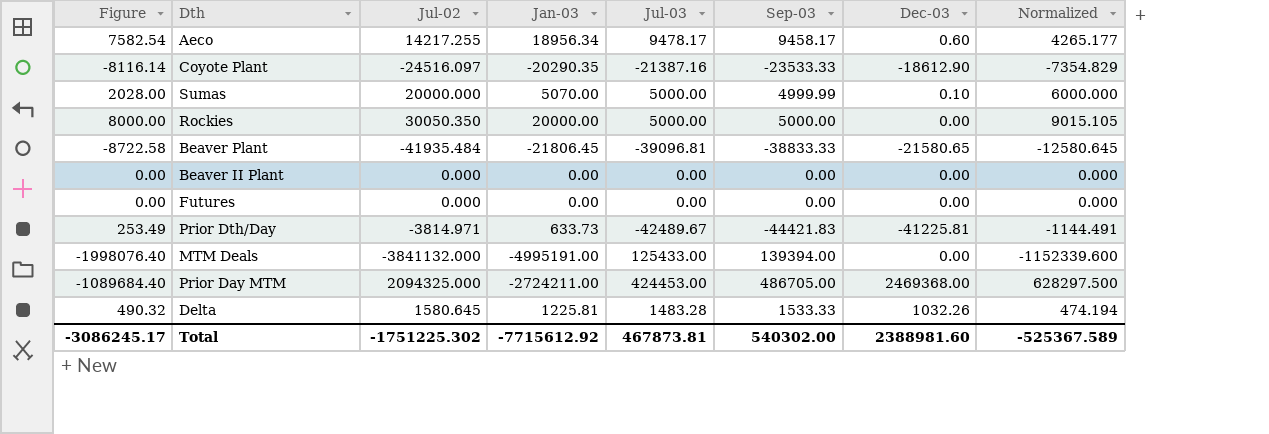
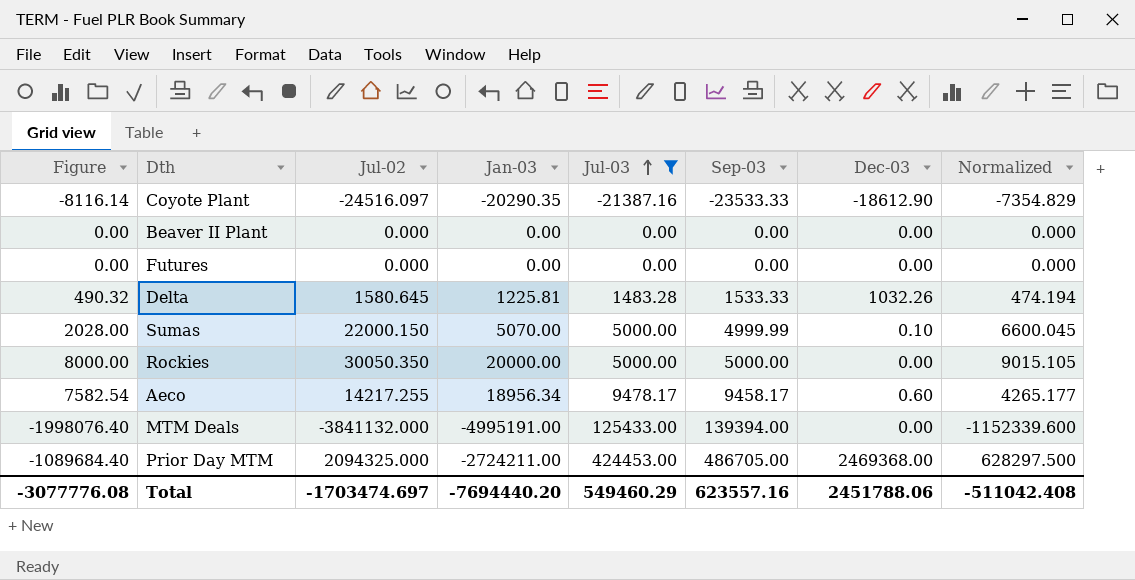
filter: none -> Jul-03 >= -21387.16
row order: none -> Jul-03 ascending
Sumas | Jul-02: 20000.000 -> 22000.150
Sumas | Normalized: 6000.000 -> 6600.045
Total | Figure: -3086245.17 -> -3077776.08
Total | Jul-02: -1751225.302 -> -1703474.697
Total | Jan-03: -7715612.92 -> -7694440.20
Total | Jul-03: 467873.81 -> 549460.29
Total | Sep-03: 540302.00 -> 623557.16
Total | Dec-03: 2388981.60 -> 2451788.06
Total | Normalized: -525367.589 -> -511042.408

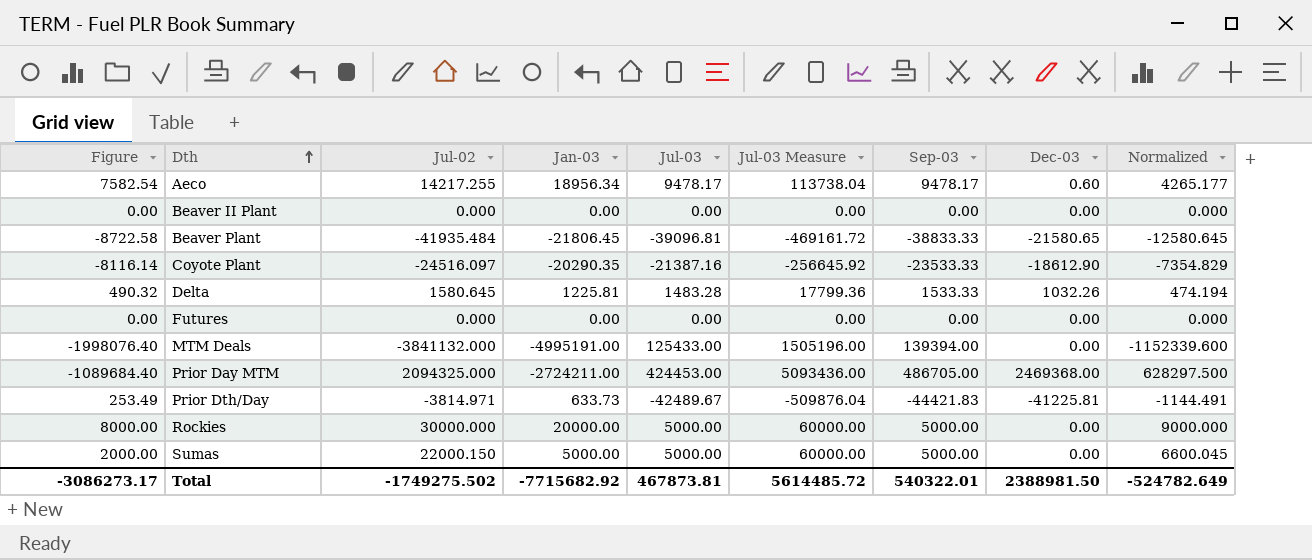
filter: Jul-03 >= -21387.16 -> none
row order: Jul-03 ascending -> Dth ascending
column Jul-03 Measure | formula: none -> [Jul-03] * 12
Aeco | Sep-03: 9458.17 -> 9478.17
Rockies | Jul-02: 30050.350 -> 30000.000
Rockies | Normalized: 9015.105 -> 9000.000
Sumas | Figure: 2028.00 -> 2000.00
Sumas | Jan-03: 5070.00 -> 5000.00
Sumas | Sep-03: 4999.99 -> 5000.00
Sumas | Dec-03: 0.10 -> 0.00
Total | Figure: -3077776.08 -> -3086273.17
Total | Jul-02: -1703474.697 -> -1749275.502
Total | Jan-03: -7694440.20 -> -7715682.92
Total | Jul-03: 549460.29 -> 467873.81
Total | Sep-03: 623557.16 -> 540322.01
Total | Dec-03: 2451788.06 -> 2388981.50
Total | Normalized: -511042.408 -> -524782.649

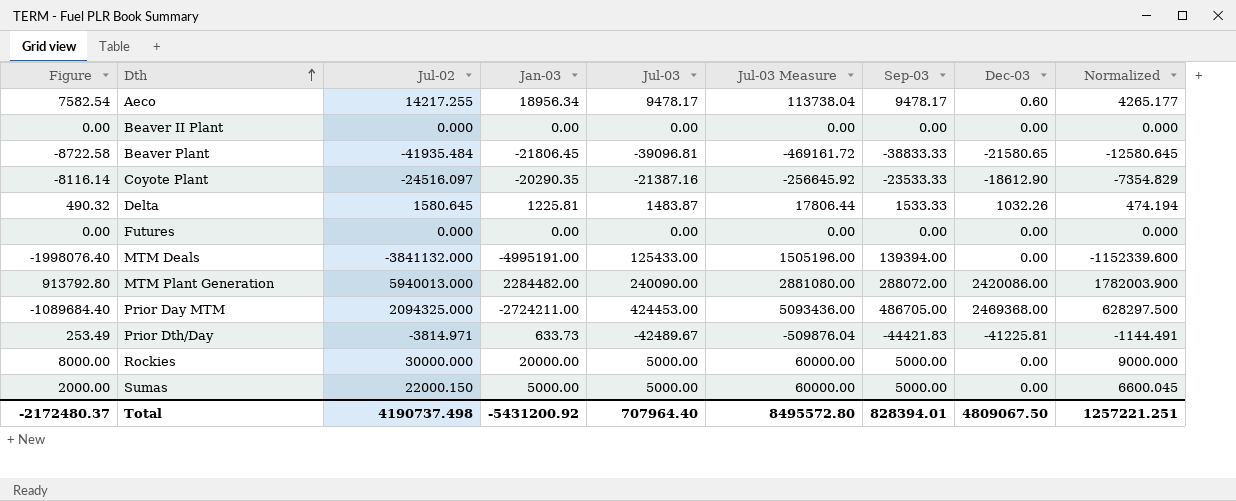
Delta | Jul-03: 1483.28 -> 1483.87
Delta | Jul-03 Measure: 17799.36 -> 17806.44
row MTM Plant Generation: none -> 913792.80 | 5940013.000 | 2284482.00 | 240090.00 | 2881080.00 | 288072.00 | 2420086.00 | 1782003.900
Total | Figure: -3086273.17 -> -2172480.37
Total | Jul-02: -1749275.502 -> 4190737.498
Total | Jan-03: -7715682.92 -> -5431200.92
Total | Jul-03: 467873.81 -> 707964.40
Total | Jul-03 Measure: 5614485.72 -> 8495572.80
Total | Sep-03: 540322.01 -> 828394.01
Total | Dec-03: 2388981.50 -> 4809067.50
Total | Normalized: -524782.649 -> 1257221.251

